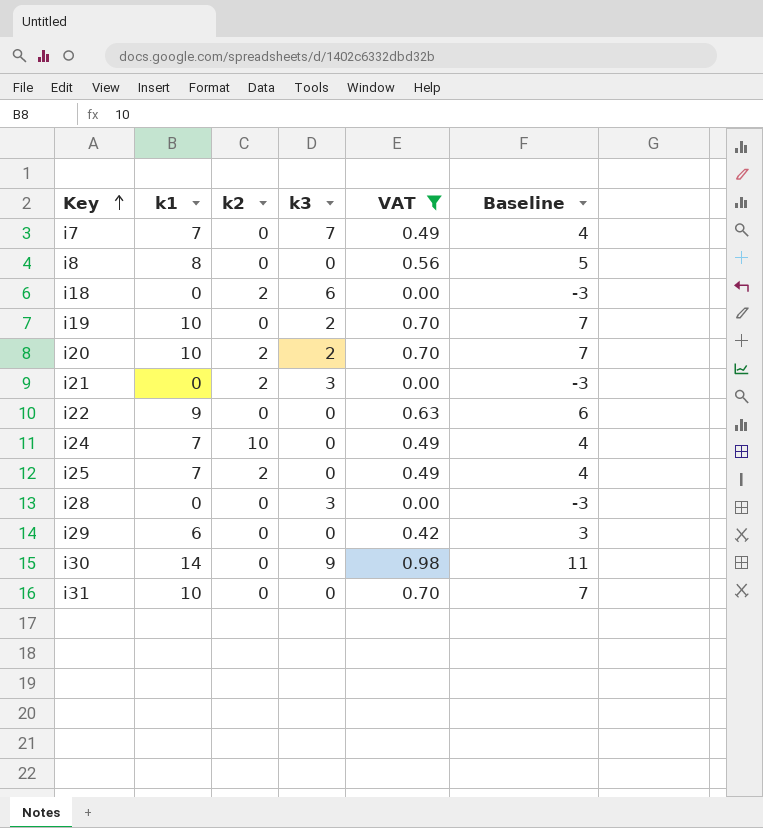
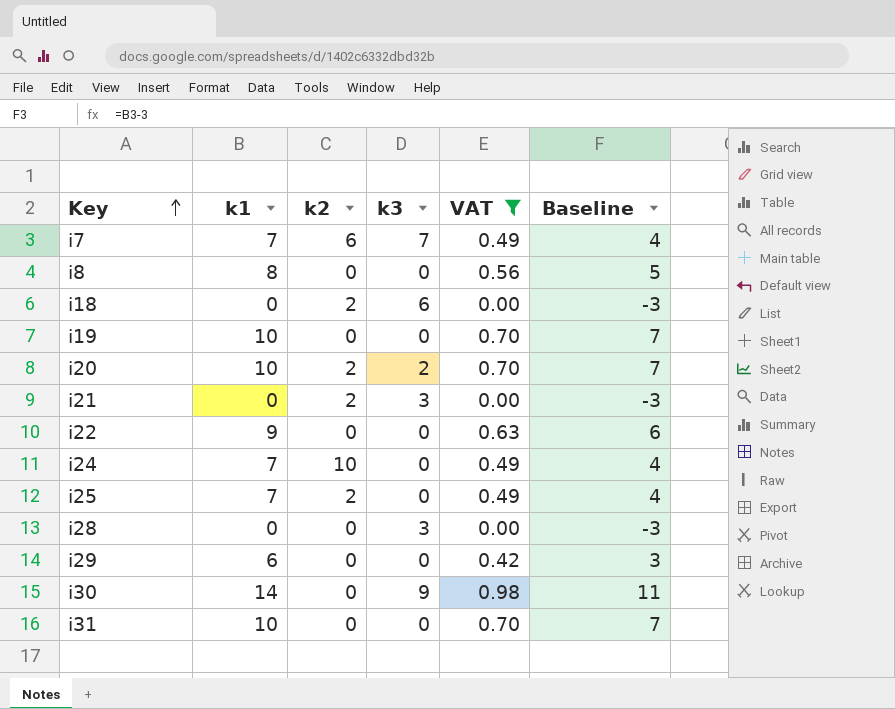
i7 | k2: 0 -> 6
i19 | k3: 2 -> 0

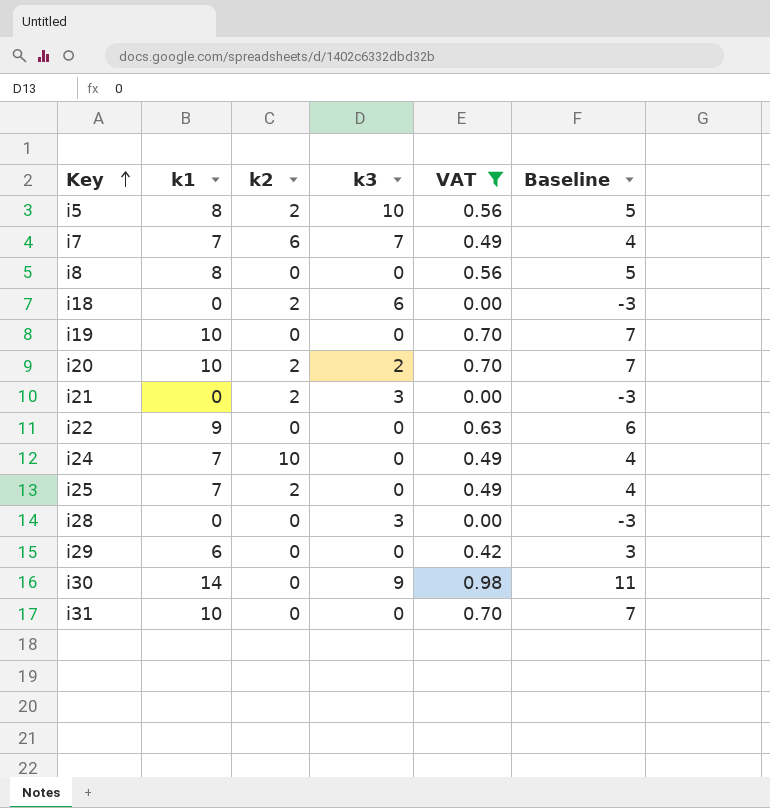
row i5: none -> 8 | 2 | 10 | 0.56 | 5

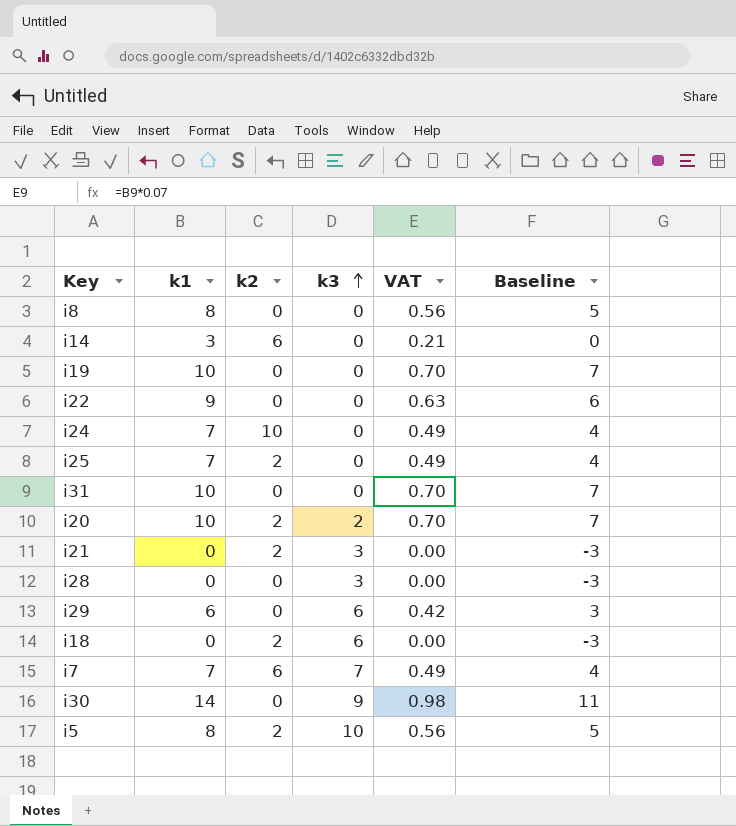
filter: VAT != 0.21 -> none
row order: Key ascending -> k3 ascending
i29 | k3: 0 -> 6

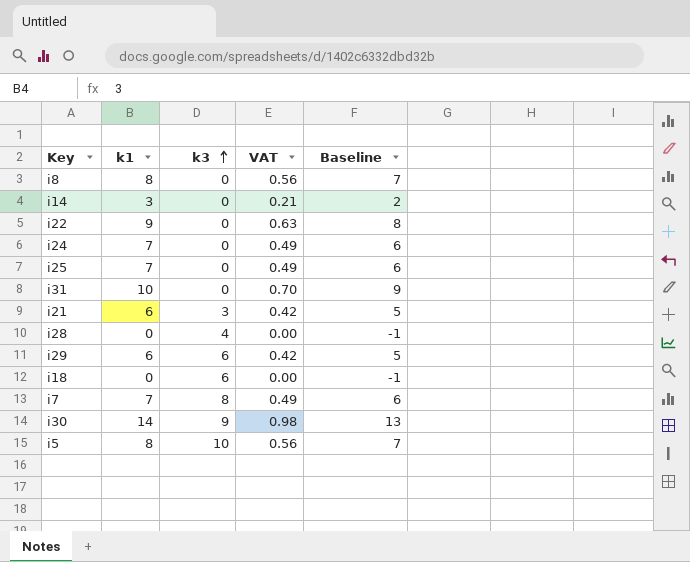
column k2 | position: 3 -> none
column Baseline | formula: [k1] - 3 -> [k1] - 1
row i19: 10 | 0 | 0 | 0.70 | 7 -> none
row i20: 10 | 2 | 2 | 0.70 | 7 -> none
i21 | k1: 0 -> 6
i21 | VAT: 0.00 -> 0.42
i28 | k3: 3 -> 4
i7 | k3: 7 -> 8

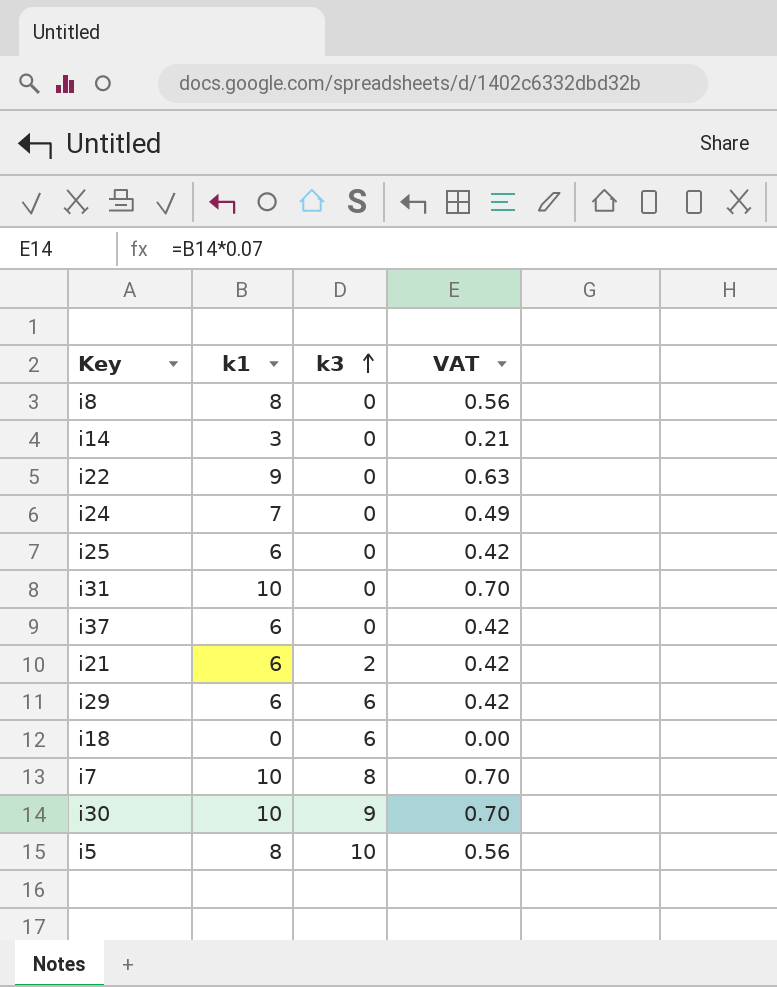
column Baseline | formula: [k1] - 1 -> none
row i28: 0 | 4 | 0.00 | -1 -> none
i25 | k1: 7 -> 6
i25 | VAT: 0.49 -> 0.42
row i37: none -> 6 | 0 | 0.42
i21 | k3: 3 -> 2
i7 | k1: 7 -> 10
i7 | VAT: 0.49 -> 0.70
i30 | k1: 14 -> 10
i30 | VAT: 0.98 -> 0.70

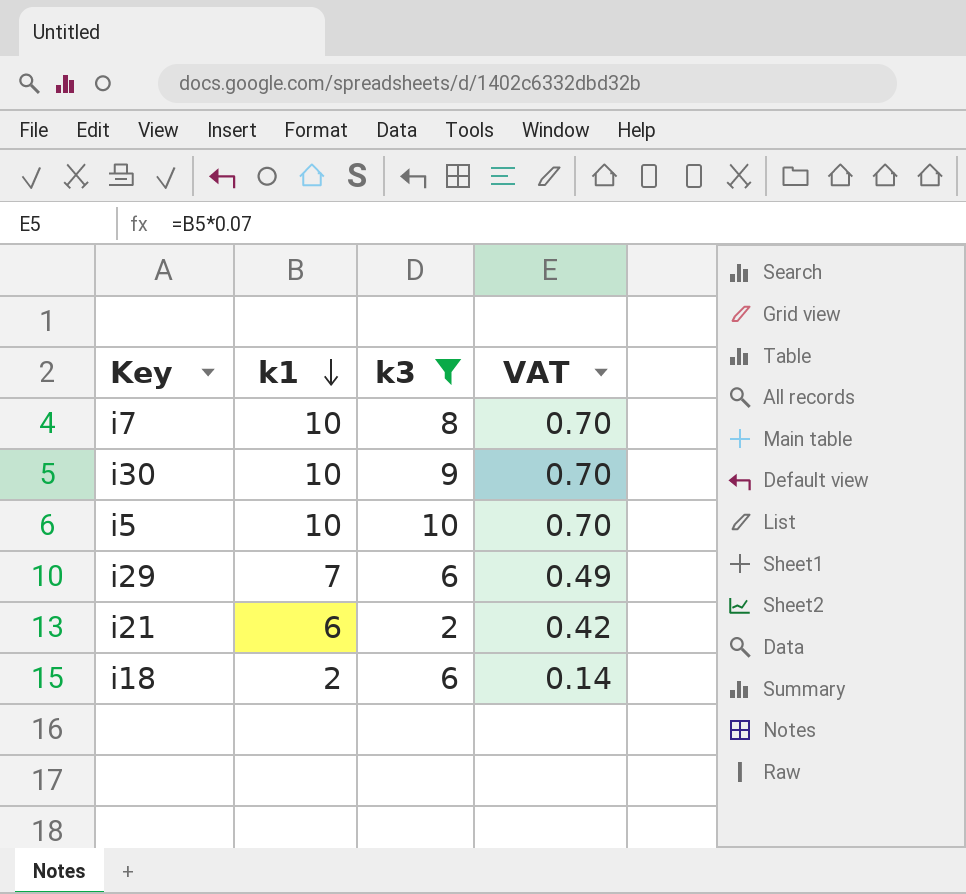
filter: none -> k3 != 0
row order: k3 ascending -> k1 descending
i5 | k1: 8 -> 10
i5 | VAT: 0.56 -> 0.70
i29 | k1: 6 -> 7
i29 | VAT: 0.42 -> 0.49
i18 | k1: 0 -> 2
i18 | VAT: 0.00 -> 0.14

